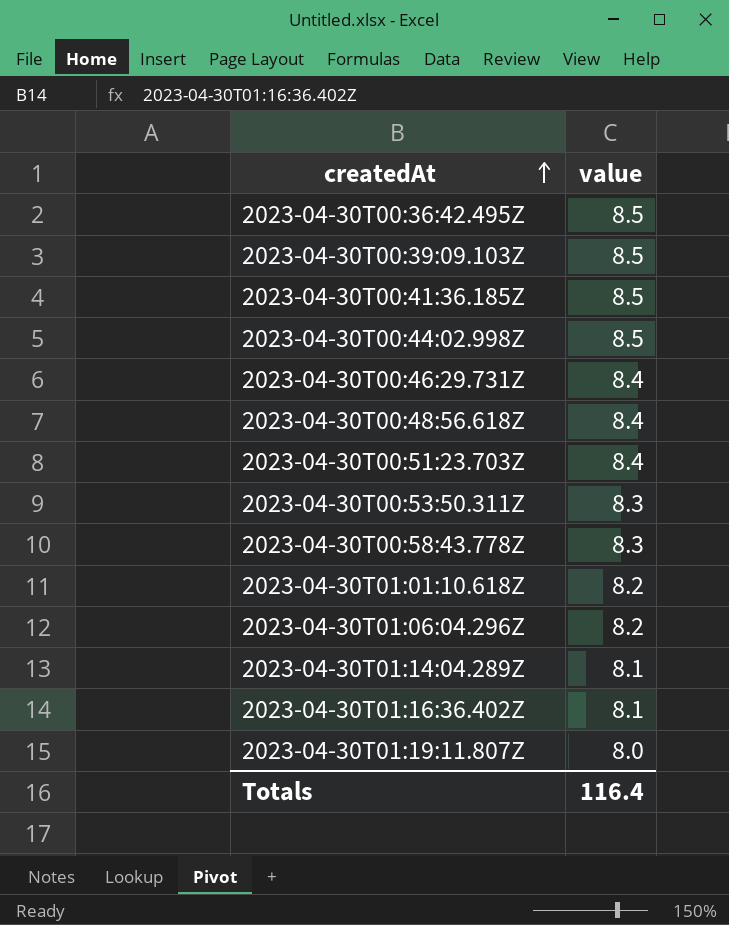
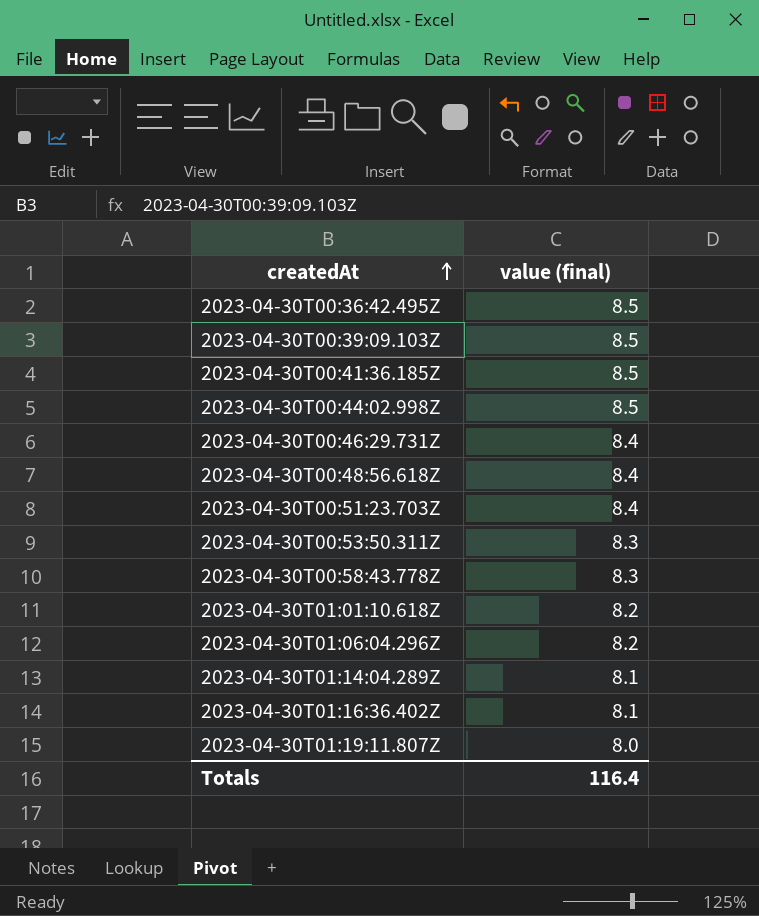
column name: value -> value (final)

